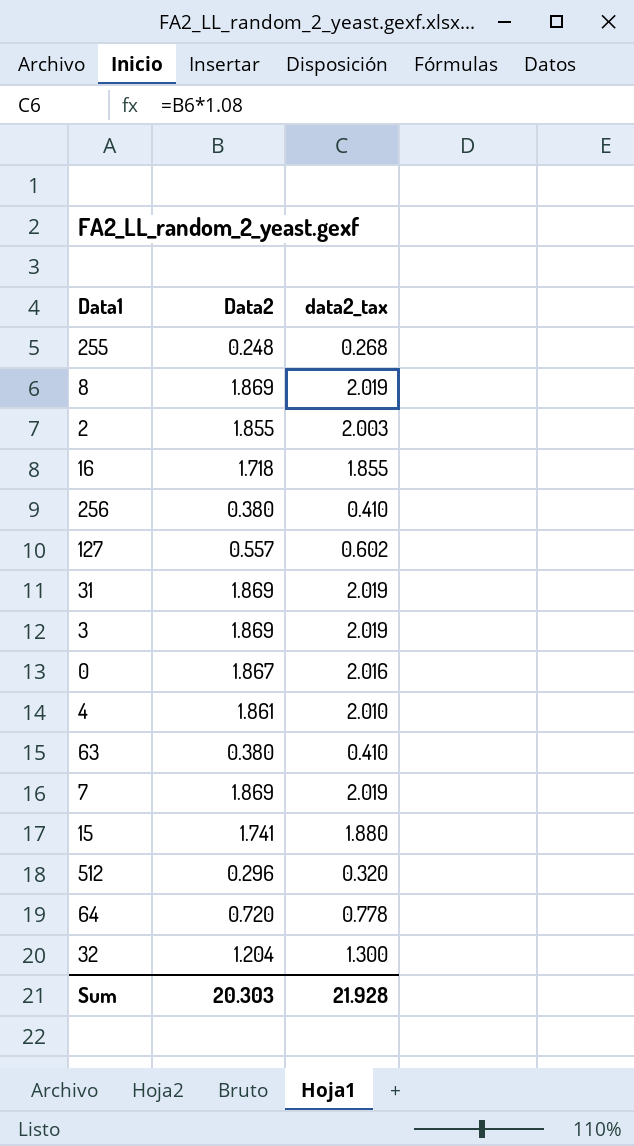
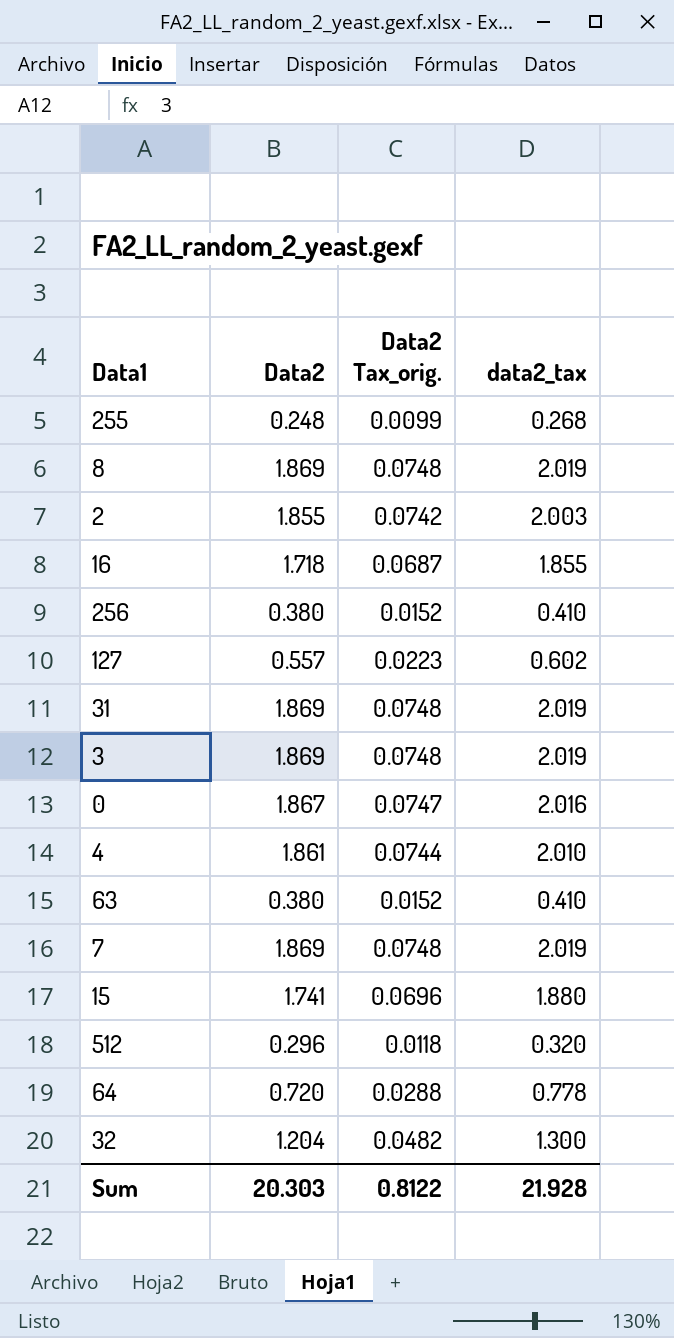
column Data2 Tax_orig. | formula: none -> [Data2] * 0.04

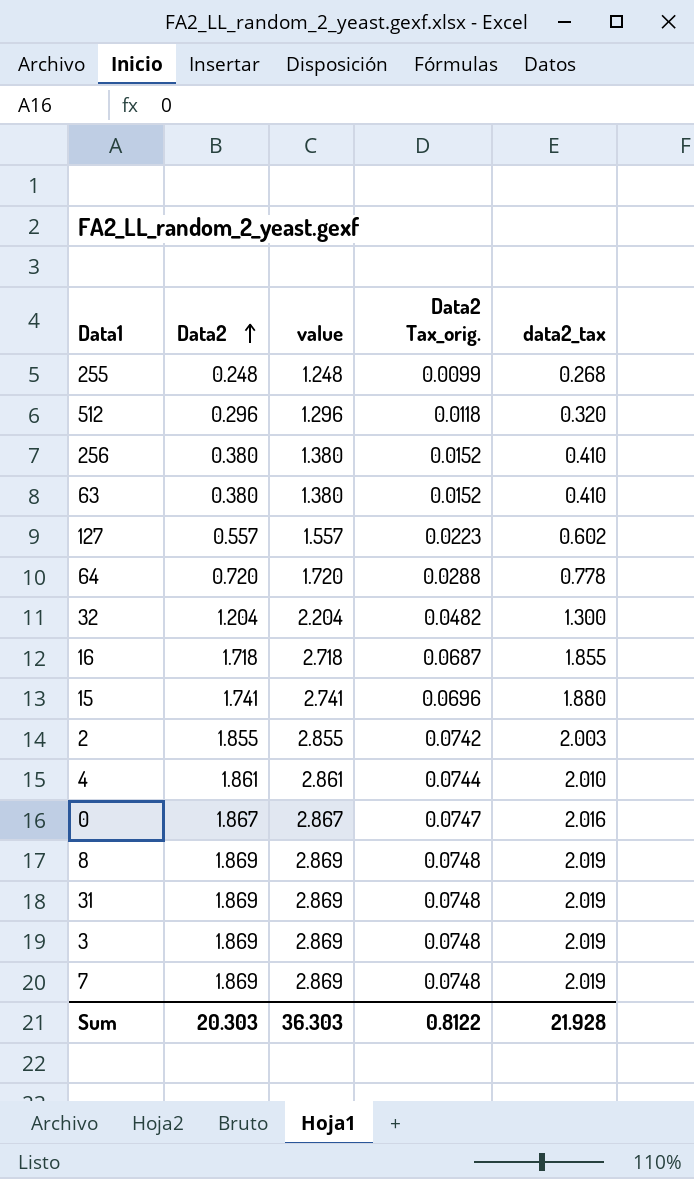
row order: none -> Data2 ascending
column value | formula: none -> [Data2] + 1

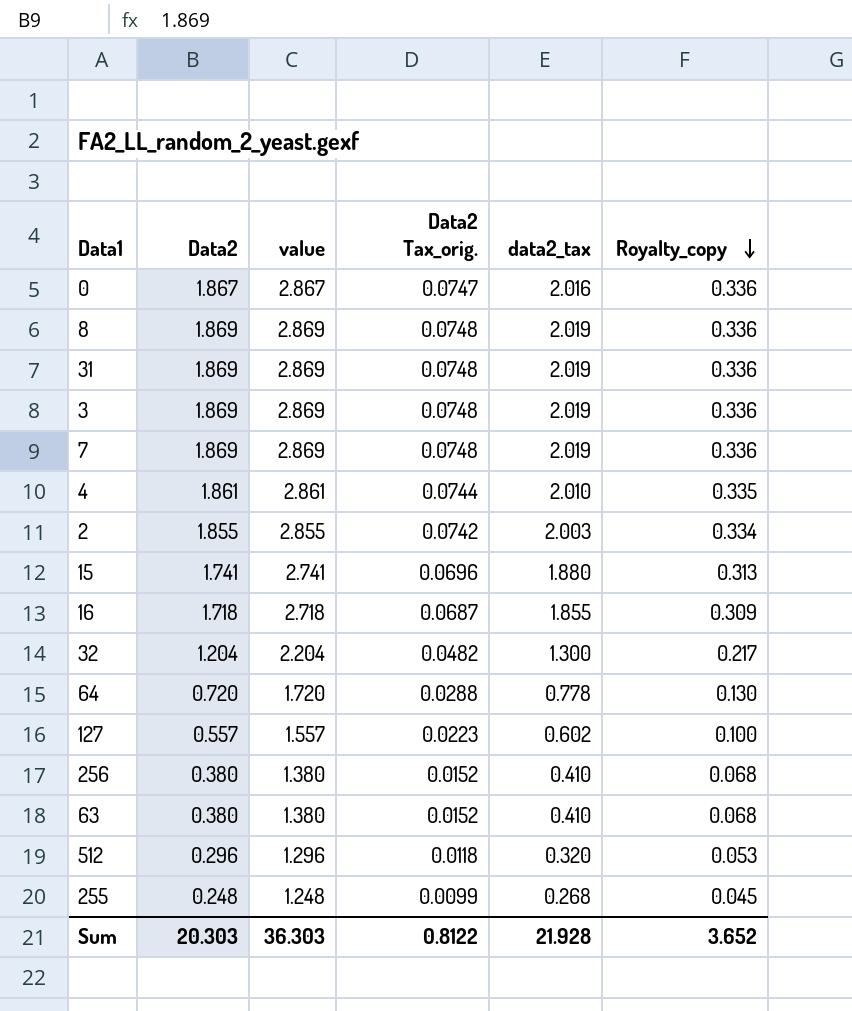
row order: Data2 ascending -> Royalty_copy descending
column Royalty_copy | formula: none -> [Data2] * 0.18

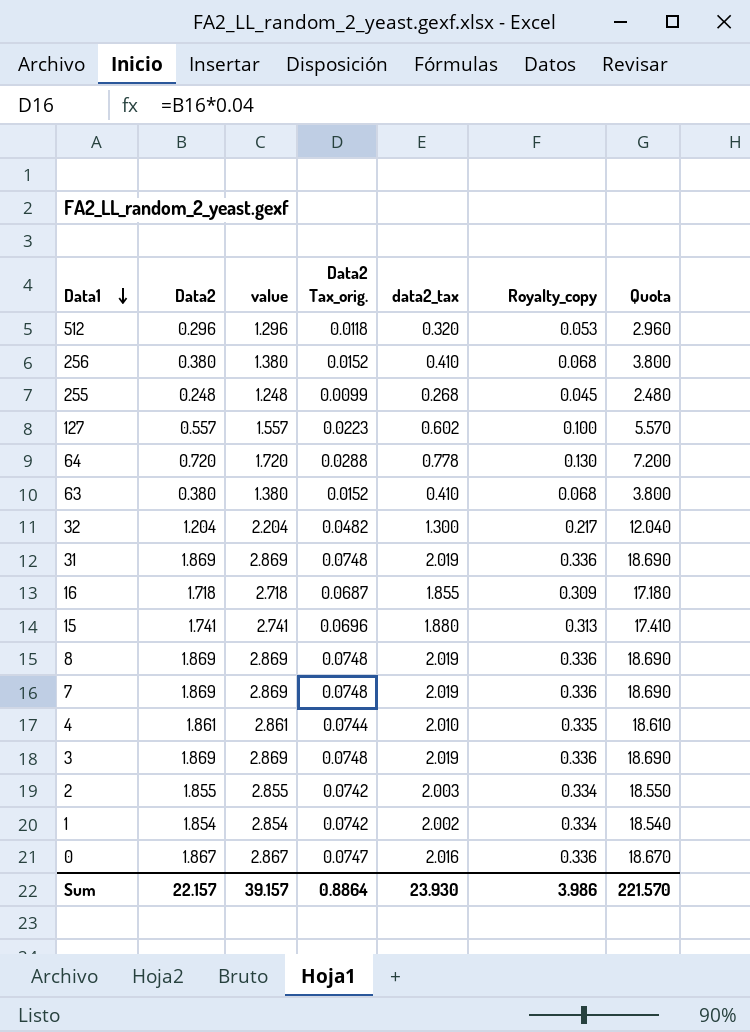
row order: Royalty_copy descending -> Data1 descending
column Quota | formula: none -> [Data2] * 10
row 1: none -> 1.854 | 2.854 | 0.0742 | 2.002 | 0.334 | 18.540
Sum | Data2: 20.303 -> 22.157
Sum | value: 36.303 -> 39.157
Sum | Data2 Tax_orig.: 0.8122 -> 0.8864
Sum | data2_tax: 21.928 -> 23.930
Sum | Royalty_copy: 3.652 -> 3.986

